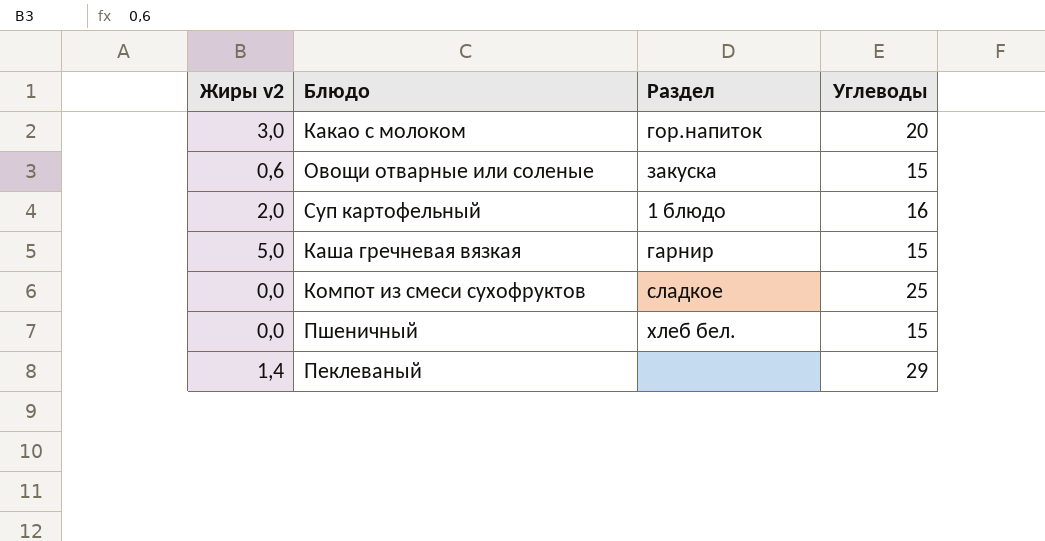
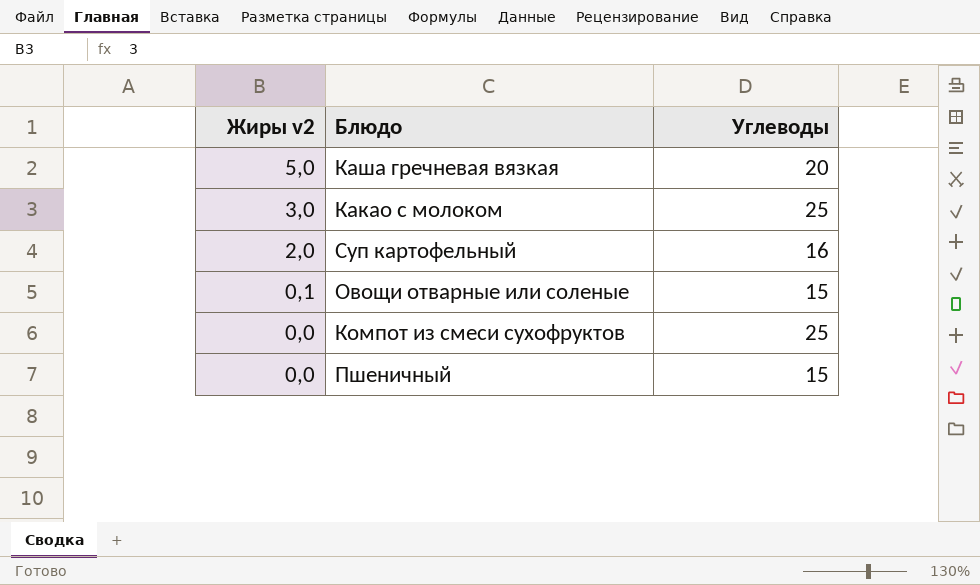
row order: none -> Жиры v2 descending
column Раздел | position: 3 -> none
row Пеклеваный: 1,4 | none | 29 -> none
Каша гречневая вязкая | Углеводы: 15 -> 20
Какао с молоком | Углеводы: 20 -> 25
Овощи отварные или соленые | Жиры v2: 0,6 -> 0,1

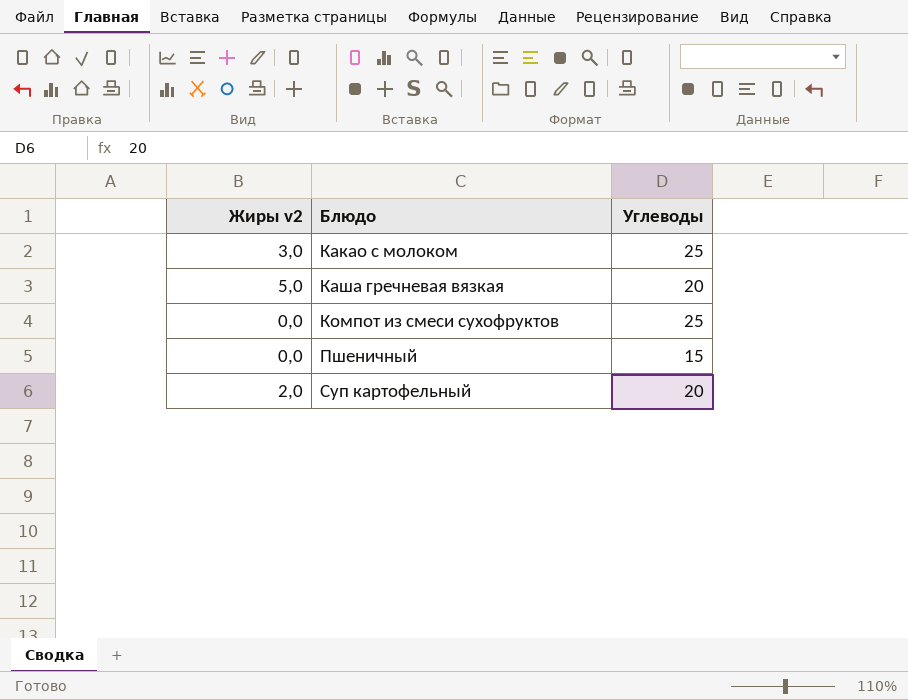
row order: Жиры v2 descending -> Блюдо ascending
row Овощи отварные или соленые: 0,1 | 15 -> none
Суп картофельный | Углеводы: 16 -> 20

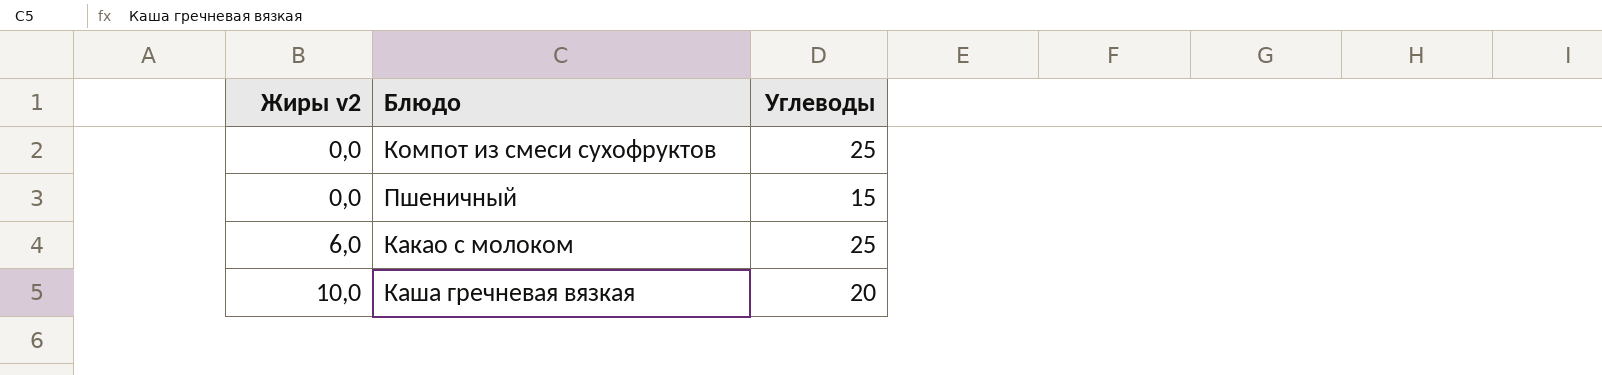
row order: Блюдо ascending -> Жиры v2 ascending
row Суп картофельный: 2,0 | 20 -> none
Какао с молоком | Жиры v2: 3,0 -> 6,0
Каша гречневая вязкая | Жиры v2: 5,0 -> 10,0

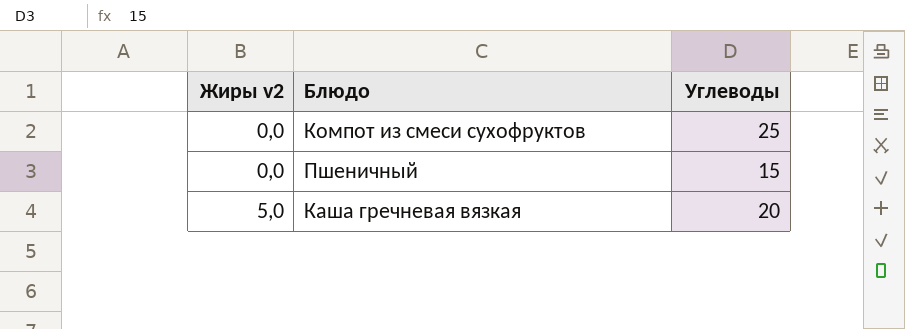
row Какао с молоком: 6,0 | 25 -> none
Каша гречневая вязкая | Жиры v2: 10,0 -> 5,0

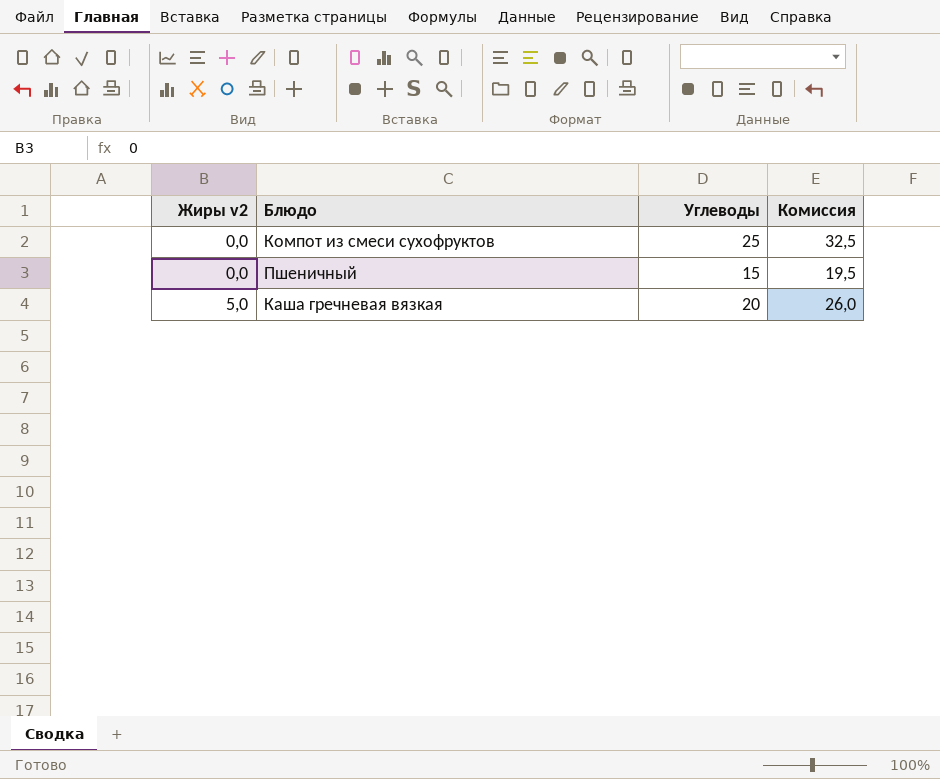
column Комиссия | formula: none -> [Углеводы] * 1,3

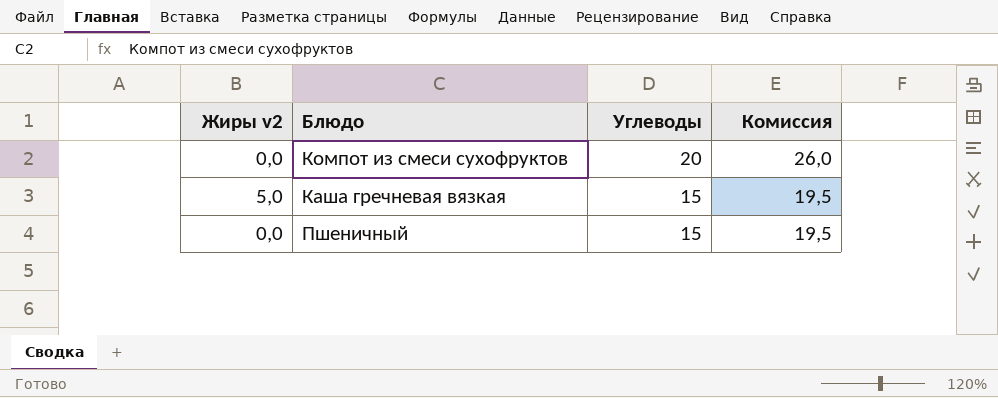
row order: Жиры v2 ascending -> Углеводы descending
Компот из смеси сухофруктов | Углеводы: 25 -> 20
Компот из смеси сухофруктов | Комиссия: 32,5 -> 26,0
Каша гречневая вязкая | Углеводы: 20 -> 15
Каша гречневая вязкая | Комиссия: 26,0 -> 19,5

